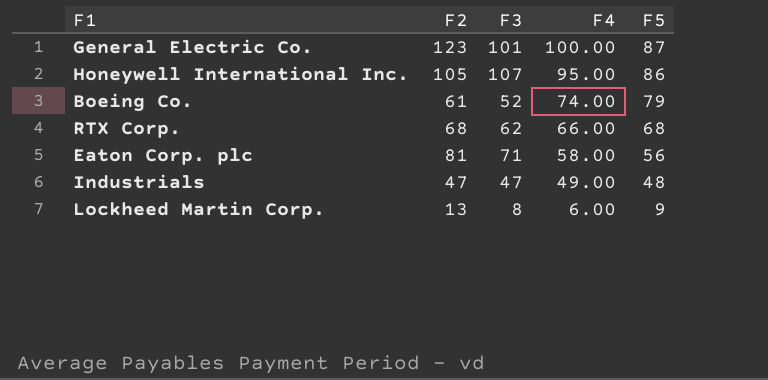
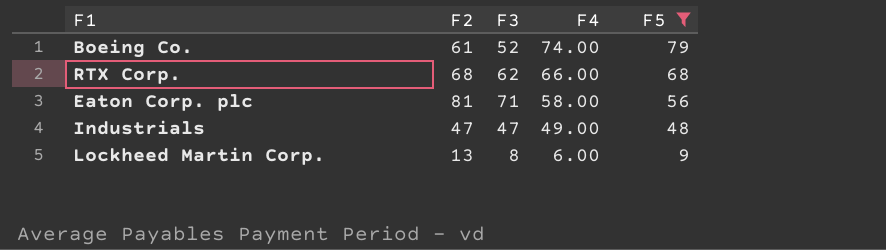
filter: none -> F5 <= 79

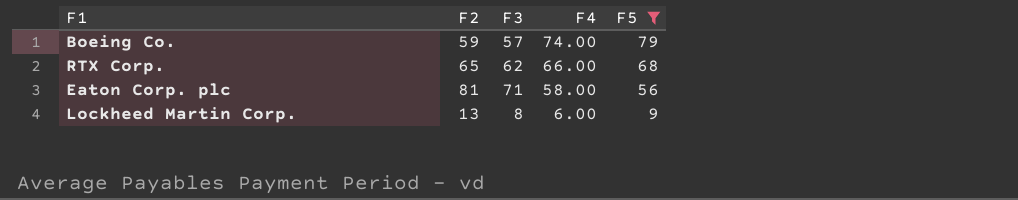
row Industrials: 47 | 47 | 49.00 | 48 -> none
Boeing Co. | F2: 61 -> 59
Boeing Co. | F3: 52 -> 57
RTX Corp. | F2: 68 -> 65

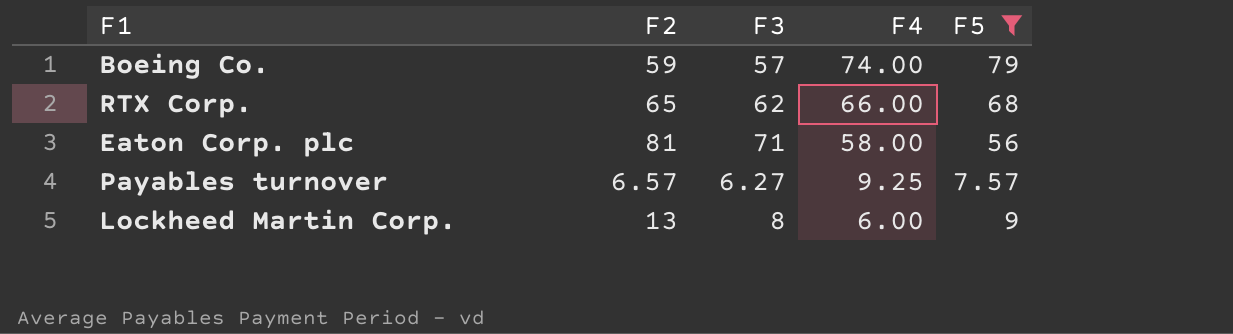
row Payables turnover: none -> 6.57 | 6.27 | 9.25 | 7.57

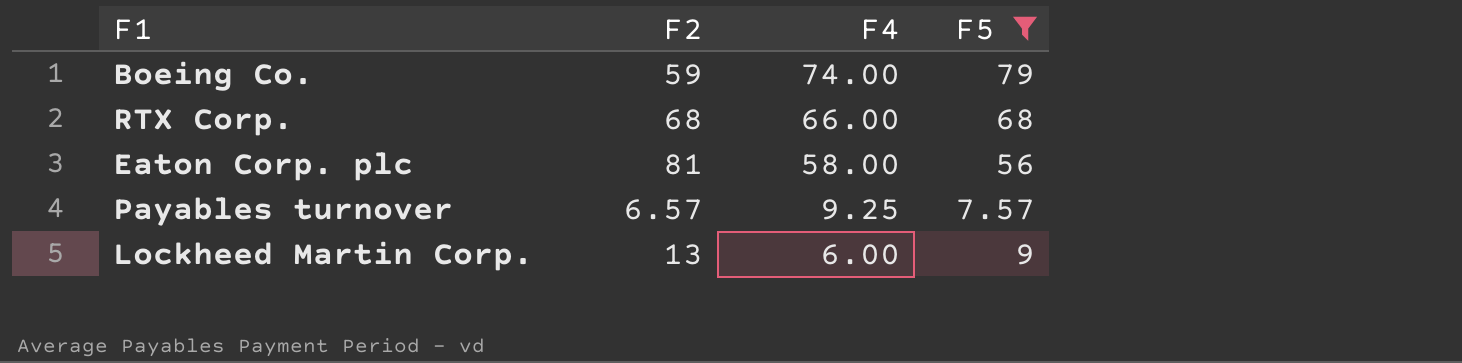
column F3 | position: 3 -> none
RTX Corp. | F2: 65 -> 68

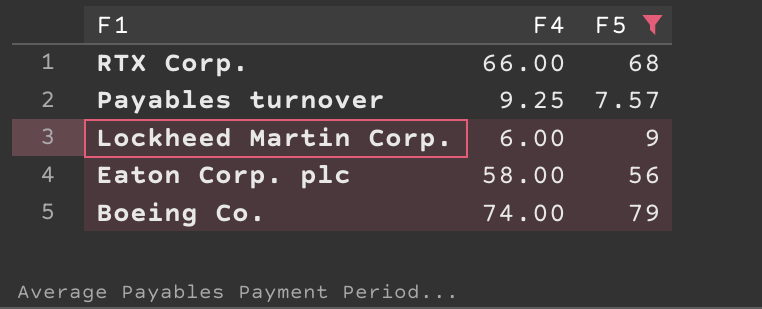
row order: F4 descending -> F1 descending
column F2 | position: 2 -> none

